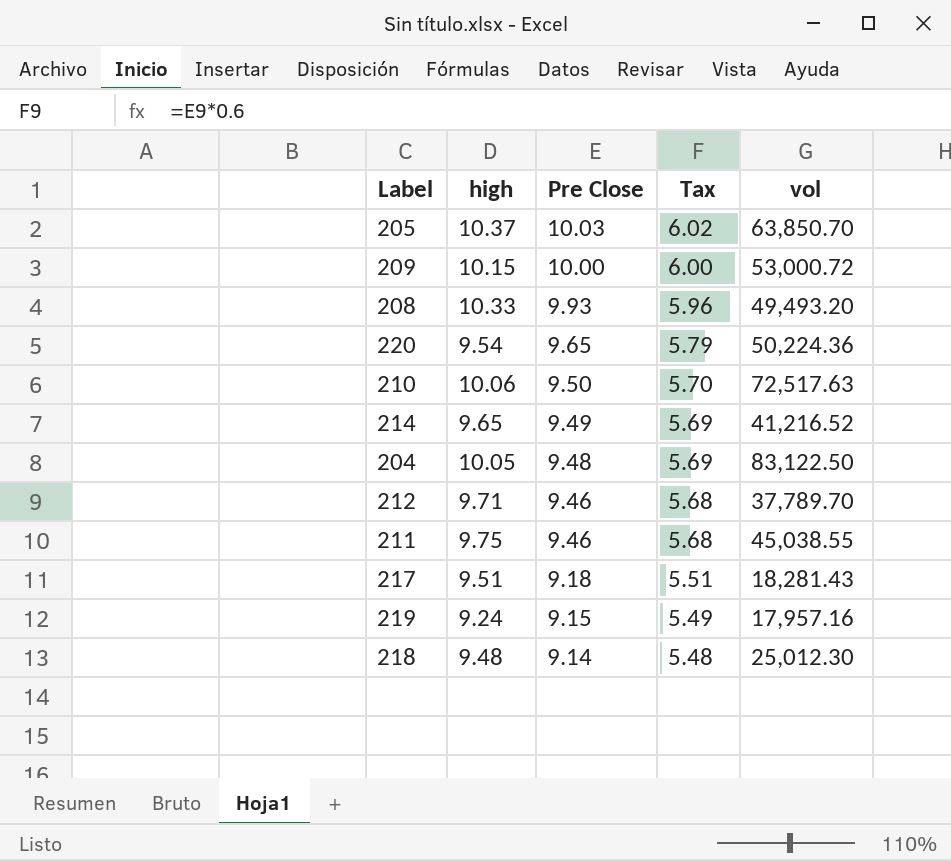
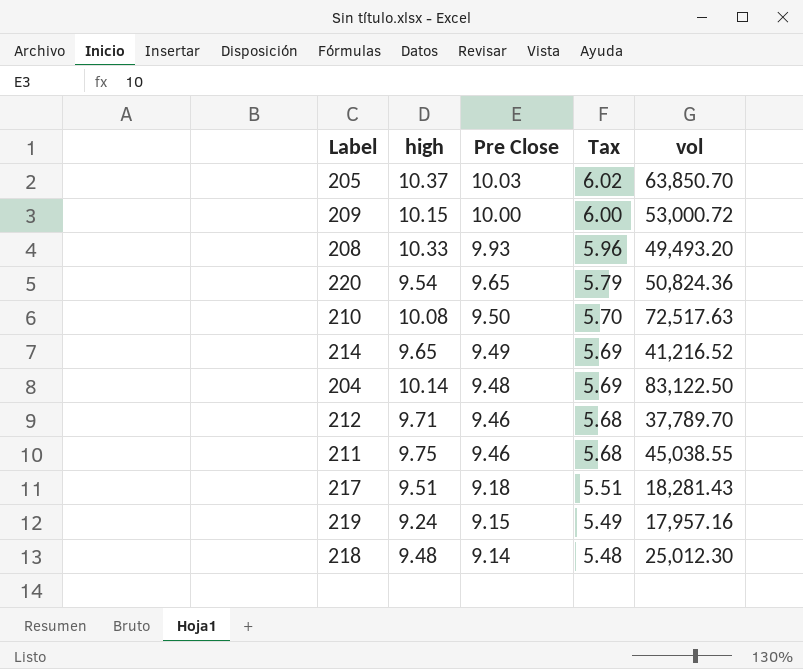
220 | vol: 50,224.36 -> 50,824.36
210 | high: 10.06 -> 10.08
204 | high: 10.05 -> 10.14

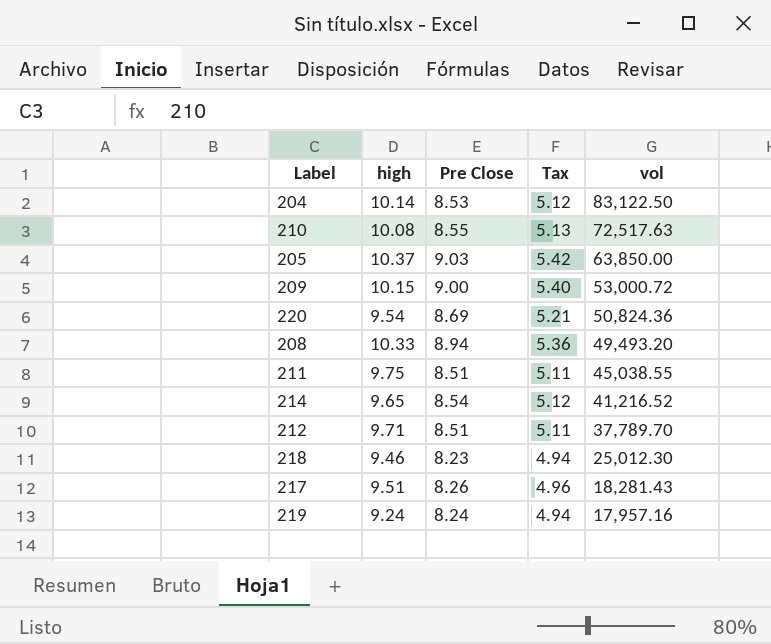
row order: Pre Close descending -> vol descending
204 | Pre Close: 9.48 -> 8.53
204 | Tax: 5.69 -> 5.12
210 | Pre Close: 9.50 -> 8.55
210 | Tax: 5.70 -> 5.13
205 | Pre Close: 10.03 -> 9.03
205 | Tax: 6.02 -> 5.42
205 | vol: 63,850.70 -> 63,850.00
209 | Pre Close: 10.00 -> 9.00
209 | Tax: 6.00 -> 5.40
220 | Pre Close: 9.65 -> 8.69
220 | Tax: 5.79 -> 5.21
208 | Pre Close: 9.93 -> 8.94
208 | Tax: 5.96 -> 5.36
211 | Pre Close: 9.46 -> 8.51
211 | Tax: 5.68 -> 5.11
214 | Pre Close: 9.49 -> 8.54
214 | Tax: 5.69 -> 5.12
212 | Pre Close: 9.46 -> 8.51
212 | Tax: 5.68 -> 5.11
218 | high: 9.48 -> 9.46
218 | Pre Close: 9.14 -> 8.23
218 | Tax: 5.48 -> 4.94
217 | Pre Close: 9.18 -> 8.26
217 | Tax: 5.51 -> 4.96
219 | Pre Close: 9.15 -> 8.24
219 | Tax: 5.49 -> 4.94

